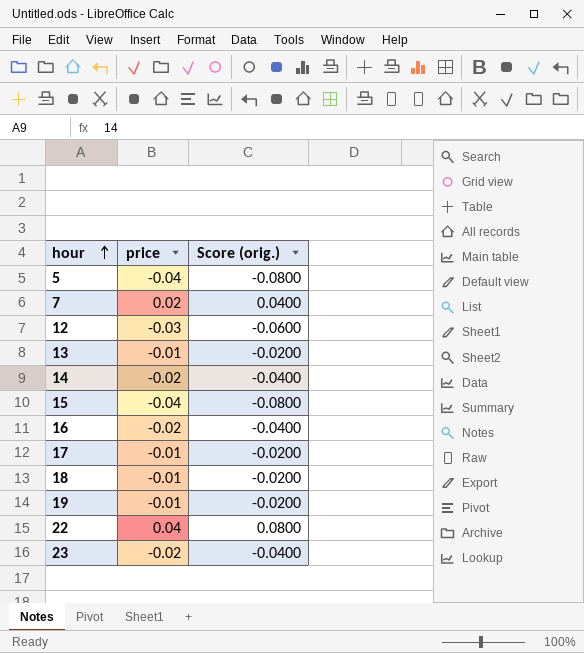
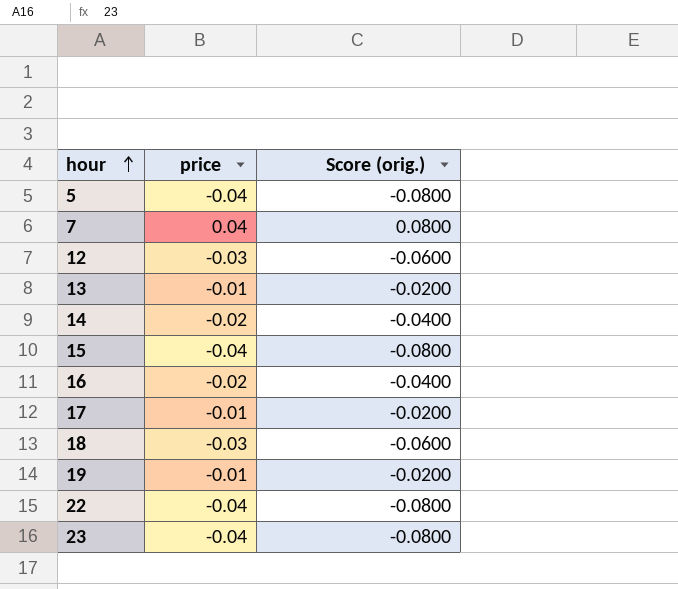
7 | price: 0.02 -> 0.04
7 | Score (orig.): 0.0400 -> 0.0800
18 | price: -0.01 -> -0.03
18 | Score (orig.): -0.0200 -> -0.0600
22 | price: 0.04 -> -0.04
22 | Score (orig.): 0.0800 -> -0.0800
23 | price: -0.02 -> -0.04
23 | Score (orig.): -0.0400 -> -0.0800

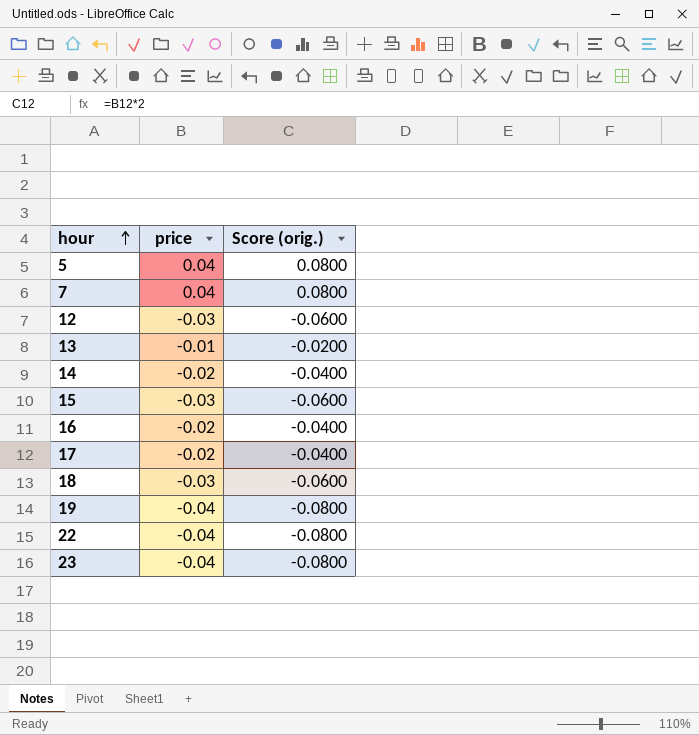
5 | price: -0.04 -> 0.04
5 | Score (orig.): -0.0800 -> 0.0800
15 | price: -0.04 -> -0.03
15 | Score (orig.): -0.0800 -> -0.0600
17 | price: -0.01 -> -0.02
17 | Score (orig.): -0.0200 -> -0.0400
19 | price: -0.01 -> -0.04
19 | Score (orig.): -0.0200 -> -0.0800

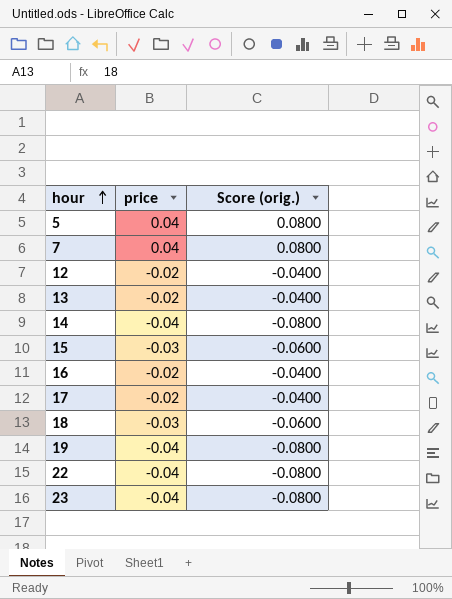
12 | price: -0.03 -> -0.02
12 | Score (orig.): -0.0600 -> -0.0400
13 | price: -0.01 -> -0.02
13 | Score (orig.): -0.0200 -> -0.0400
14 | price: -0.02 -> -0.04
14 | Score (orig.): -0.0400 -> -0.0800

